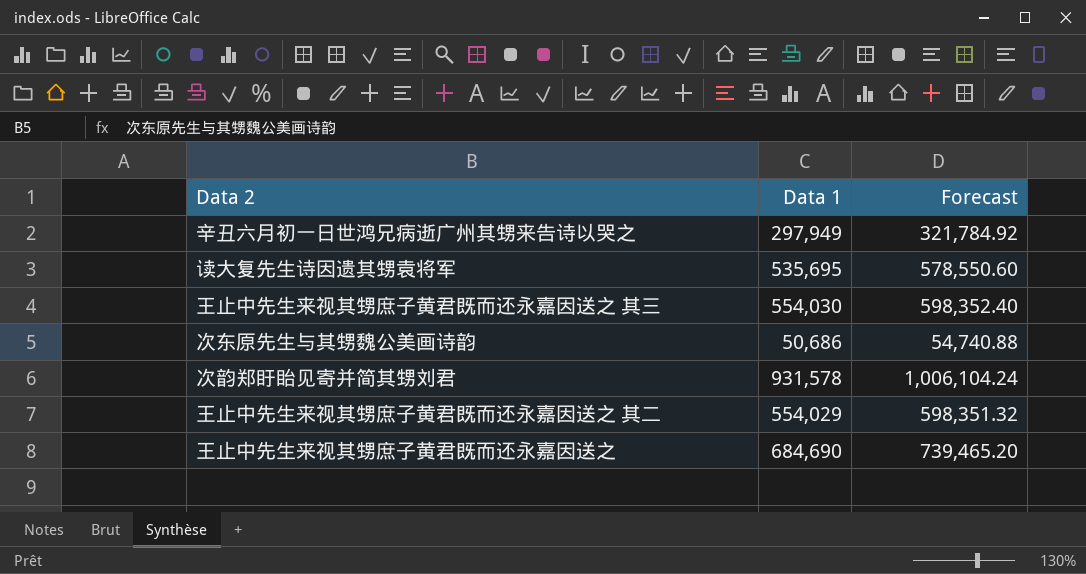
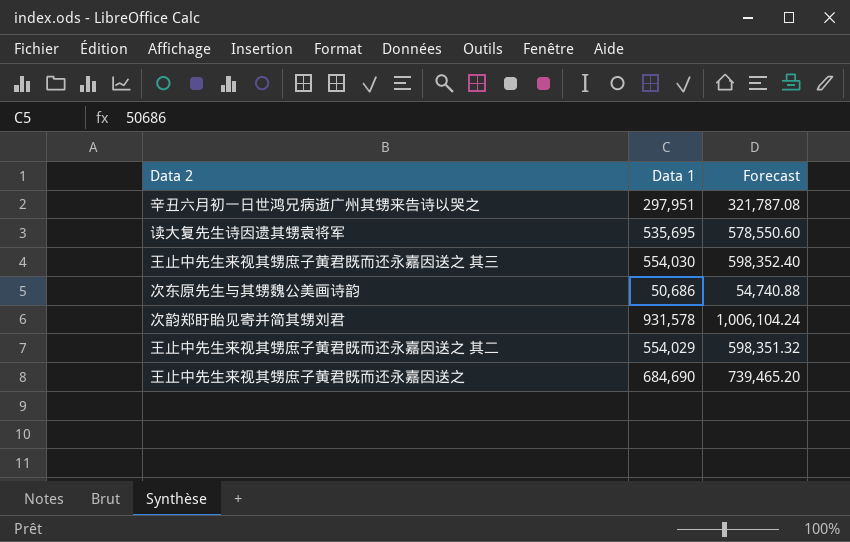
辛丑六月初一日世鸿兄病逝广州其甥来告诗以哭之 | Data 1: 297,949 -> 297,951
辛丑六月初一日世鸿兄病逝广州其甥来告诗以哭之 | Forecast: 321,784.92 -> 321,787.08

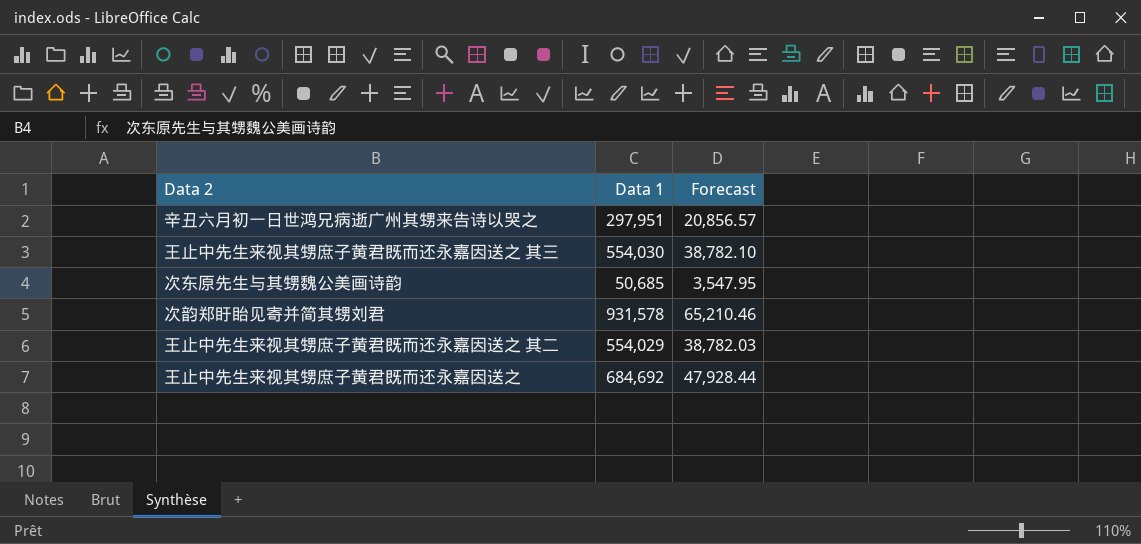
column Forecast | formula: [Data 1] * 1.08 -> [Data 1] * 0.07
row 读大复先生诗因遗其甥袁将军: 535,695 | 578,550.60 -> none
次东原先生与其甥魏公美画诗韵 | Data 1: 50,686 -> 50,685
王止中先生来视其甥庶子黄君既而还永嘉因送之 | Data 1: 684,690 -> 684,692

